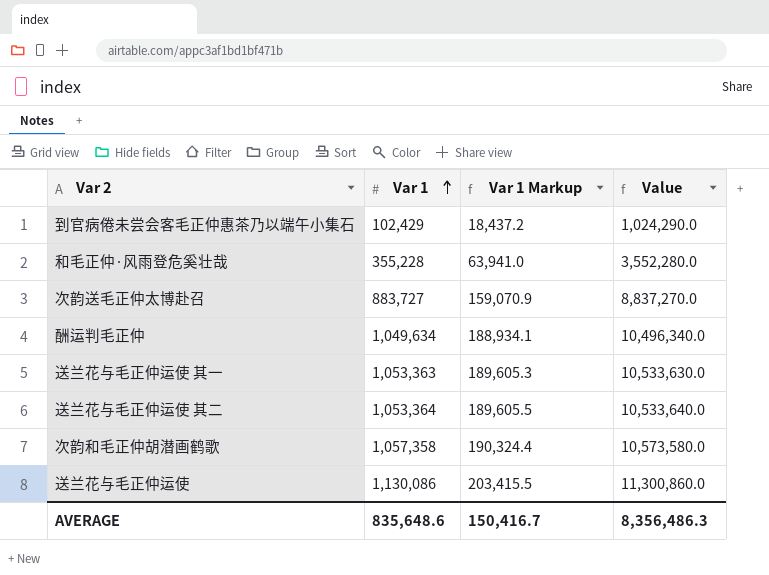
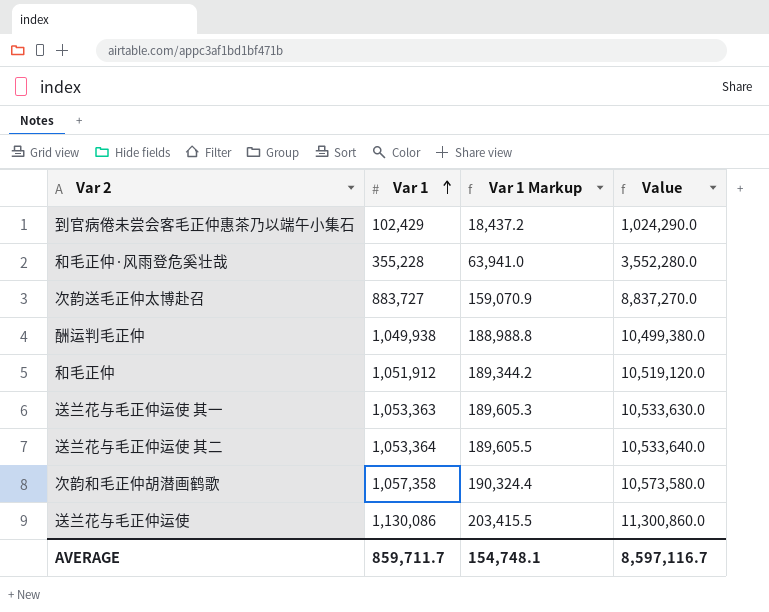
酬运判毛正仲 | Var 1: 1,049,634 -> 1,049,938
酬运判毛正仲 | Var 1 Markup: 188,934.1 -> 188,988.8
酬运判毛正仲 | Value: 10,496,340.0 -> 10,499,380.0
row 和毛正仲: none -> 1,051,912 | 189,344.2 | 10,519,120.0
AVERAGE | Var 1: 835,648.6 -> 859,711.7
AVERAGE | Var 1 Markup: 150,416.7 -> 154,748.1
AVERAGE | Value: 8,356,486.3 -> 8,597,116.7

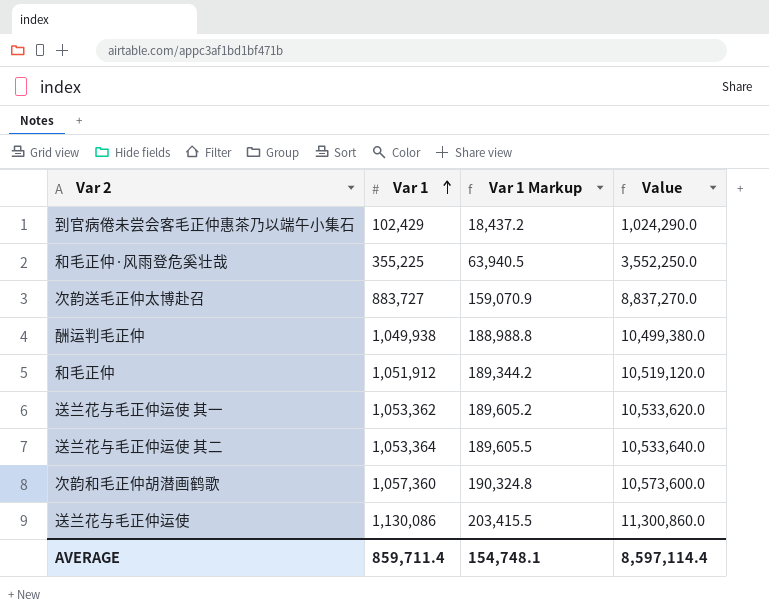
和毛正仲·风雨登危奚壮哉 | Var 1: 355,228 -> 355,225
和毛正仲·风雨登危奚壮哉 | Var 1 Markup: 63,941.0 -> 63,940.5
和毛正仲·风雨登危奚壮哉 | Value: 3,552,280.0 -> 3,552,250.0
送兰花与毛正仲运使 其一 | Var 1: 1,053,363 -> 1,053,362
送兰花与毛正仲运使 其一 | Var 1 Markup: 189,605.3 -> 189,605.2
送兰花与毛正仲运使 其一 | Value: 10,533,630.0 -> 10,533,620.0
次韵和毛正仲胡潜画鹤歌 | Var 1: 1,057,358 -> 1,057,360
次韵和毛正仲胡潜画鹤歌 | Var 1 Markup: 190,324.4 -> 190,324.8
次韵和毛正仲胡潜画鹤歌 | Value: 10,573,580.0 -> 10,573,600.0
AVERAGE | Var 1: 859,711.7 -> 859,711.4
AVERAGE | Value: 8,597,116.7 -> 8,597,114.4

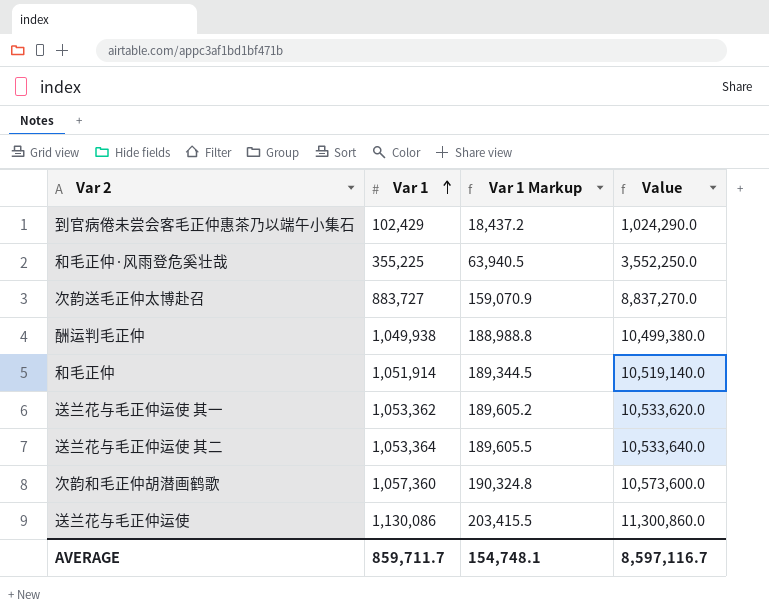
和毛正仲 | Var 1: 1,051,912 -> 1,051,914
和毛正仲 | Var 1 Markup: 189,344.2 -> 189,344.5
和毛正仲 | Value: 10,519,120.0 -> 10,519,140.0
AVERAGE | Var 1: 859,711.4 -> 859,711.7
AVERAGE | Value: 8,597,114.4 -> 8,597,116.7

